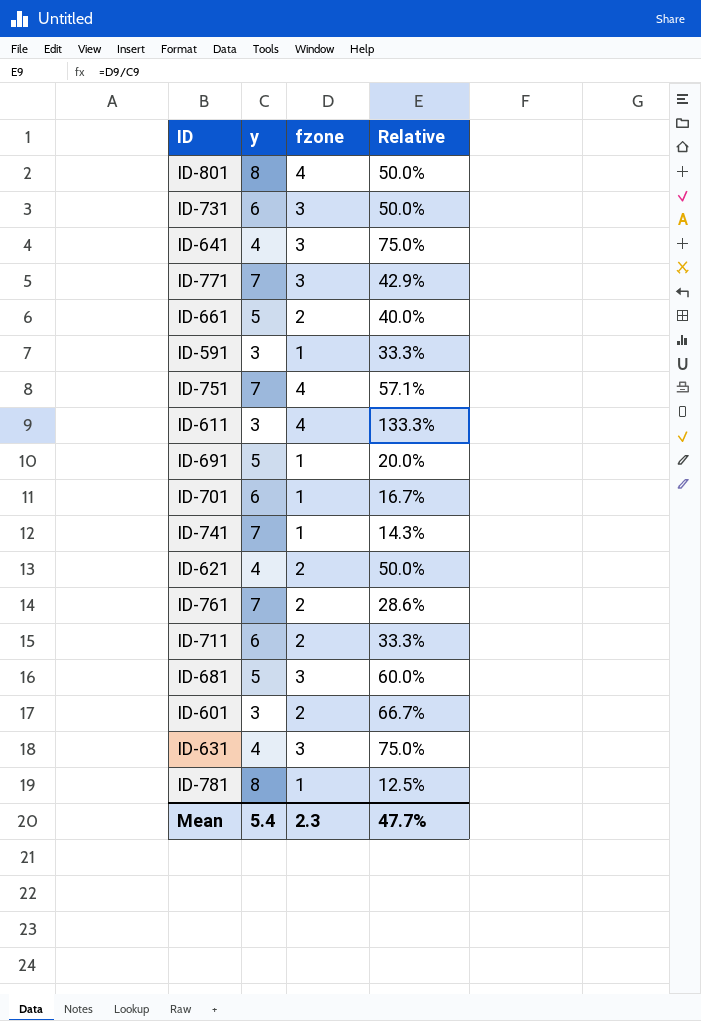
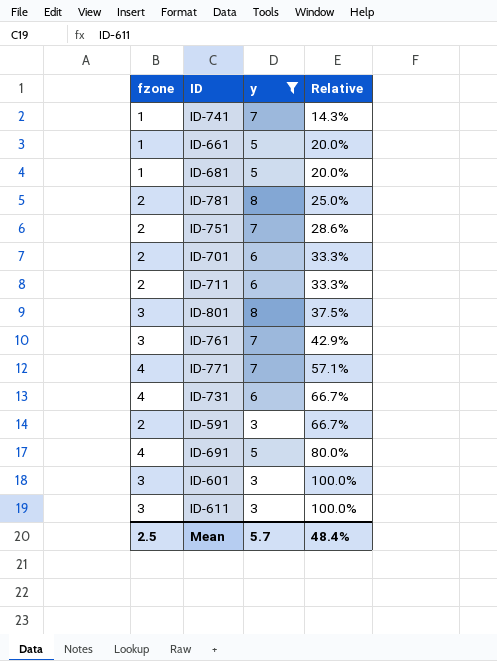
filter: none -> y != 4
row order: none -> Relative ascending
column fzone | position: 3 -> 1
ID-661 | fzone: 2 -> 1
ID-661 | Relative: 40.0% -> 20.0%
ID-681 | fzone: 3 -> 1
ID-681 | Relative: 60.0% -> 20.0%
ID-781 | fzone: 1 -> 2
ID-781 | Relative: 12.5% -> 25.0%
ID-751 | fzone: 4 -> 2
ID-751 | Relative: 57.1% -> 28.6%
ID-701 | fzone: 1 -> 2
ID-701 | Relative: 16.7% -> 33.3%
ID-801 | fzone: 4 -> 3
ID-801 | Relative: 50.0% -> 37.5%
ID-761 | fzone: 2 -> 3
ID-761 | Relative: 28.6% -> 42.9%
ID-771 | fzone: 3 -> 4
ID-771 | Relative: 42.9% -> 57.1%
ID-731 | fzone: 3 -> 4
ID-731 | Relative: 50.0% -> 66.7%
ID-591 | fzone: 1 -> 2
ID-591 | Relative: 33.3% -> 66.7%
ID-691 | fzone: 1 -> 4
ID-691 | Relative: 20.0% -> 80.0%
ID-601 | fzone: 2 -> 3
ID-601 | Relative: 66.7% -> 100.0%
ID-611 | fzone: 4 -> 3
ID-611 | Relative: 133.3% -> 100.0%
Mean | fzone: 2.3 -> 2.5
Mean | y: 5.4 -> 5.7
Mean | Relative: 47.7% -> 48.4%

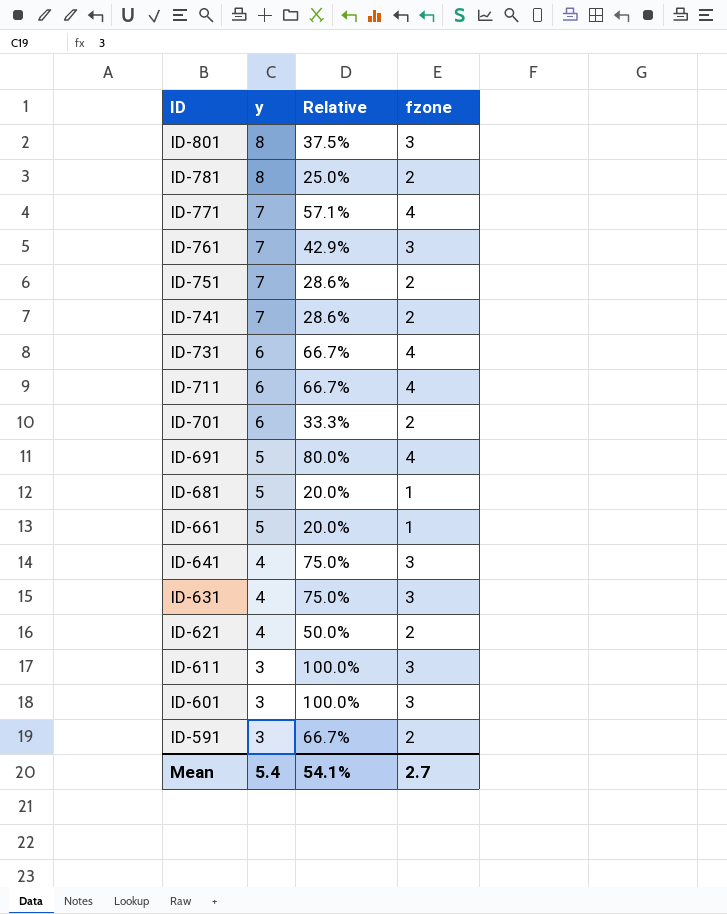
filter: y != 4 -> none
row order: Relative ascending -> ID descending
column fzone | position: 1 -> 4
ID-741 | Relative: 14.3% -> 28.6%
ID-741 | fzone: 1 -> 2
ID-711 | Relative: 33.3% -> 66.7%
ID-711 | fzone: 2 -> 4
Mean | y: 5.7 -> 5.4
Mean | Relative: 48.4% -> 54.1%
Mean | fzone: 2.5 -> 2.7

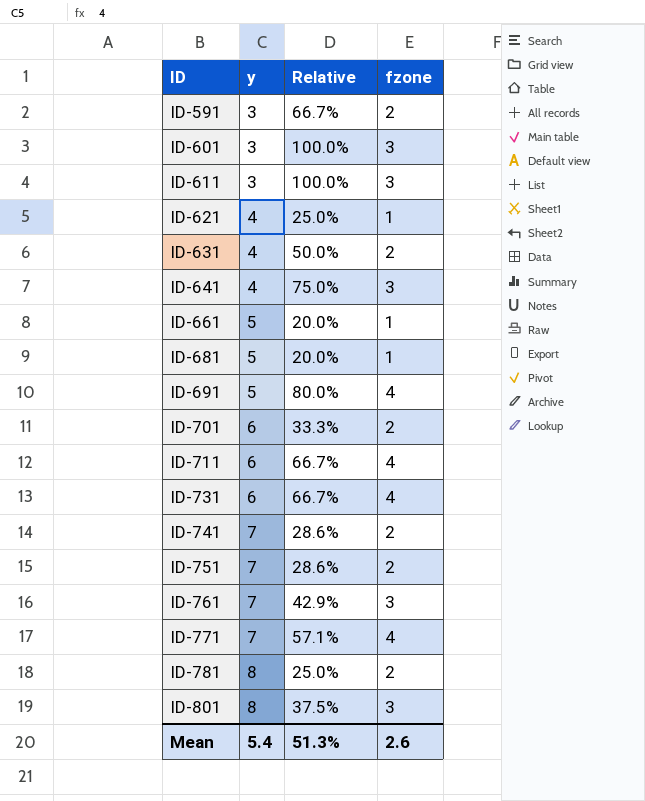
row order: ID descending -> ID ascending
ID-621 | Relative: 50.0% -> 25.0%
ID-621 | fzone: 2 -> 1
ID-631 | Relative: 75.0% -> 50.0%
ID-631 | fzone: 3 -> 2
Mean | Relative: 54.1% -> 51.3%
Mean | fzone: 2.7 -> 2.6

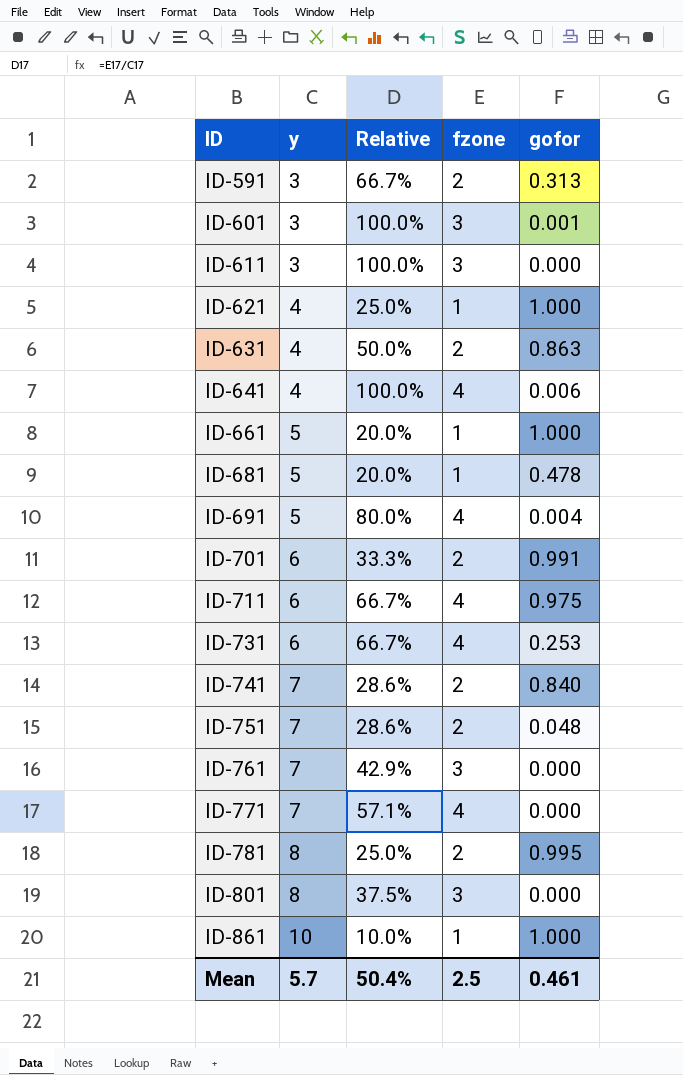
column gofor | position: none -> 5
ID-641 | Relative: 75.0% -> 100.0%
ID-641 | fzone: 3 -> 4
row ID-861: none -> 10 | 10.0% | 1 | 1.000
Mean | y: 5.4 -> 5.7
Mean | Relative: 51.3% -> 50.4%
Mean | fzone: 2.6 -> 2.5

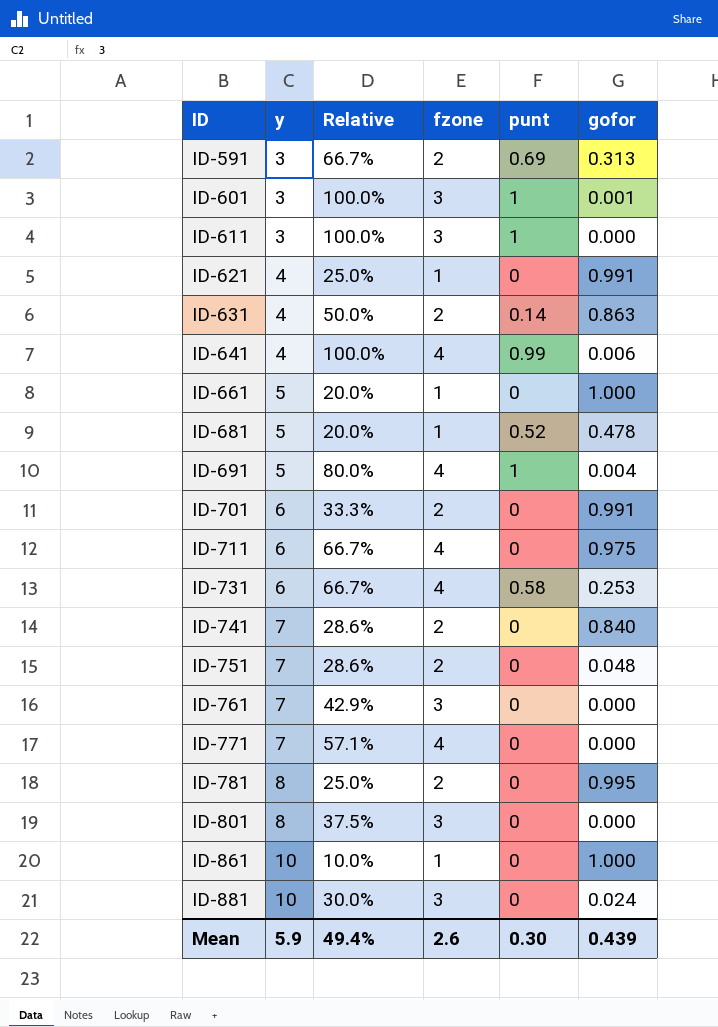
column punt | position: none -> 5
ID-621 | gofor: 1.000 -> 0.991
row ID-881: none -> 10 | 30.0% | 3 | 0 | 0.024
Mean | y: 5.7 -> 5.9
Mean | Relative: 50.4% -> 49.4%
Mean | fzone: 2.5 -> 2.6
Mean | gofor: 0.461 -> 0.439

